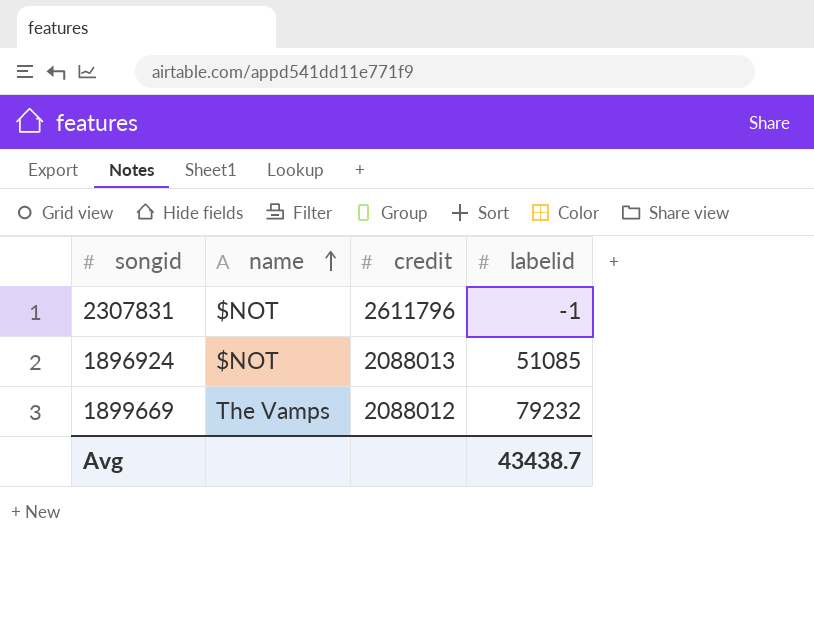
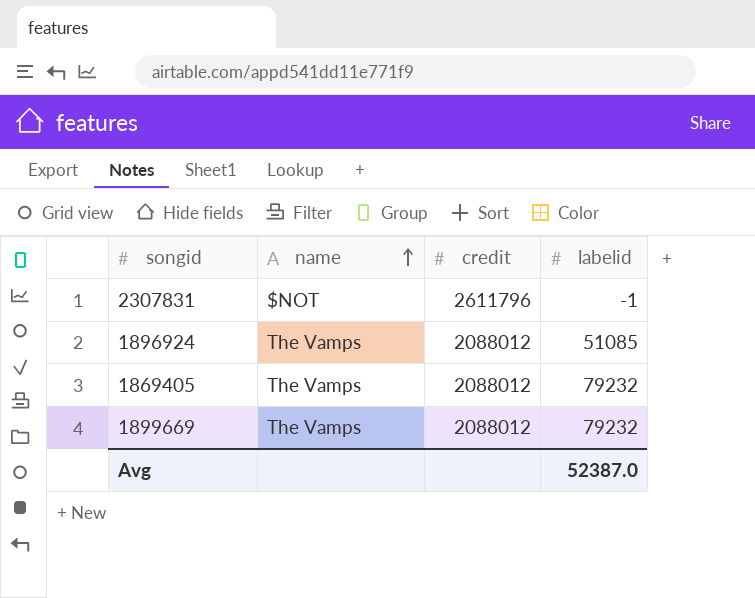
1896924 | name: $NOT -> The Vamps
1896924 | credit: 2088013 -> 2088012
row 1869405: none -> The Vamps | 2088012 | 79232
Avg | labelid: 43438.7 -> 52387.0

